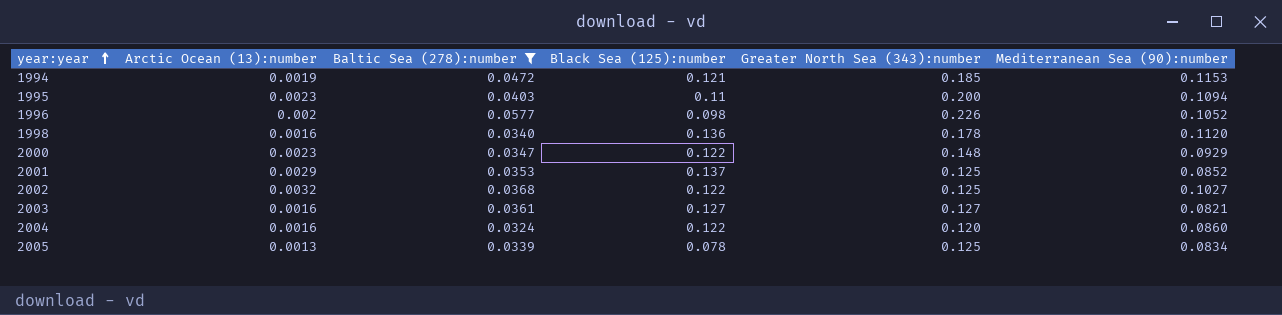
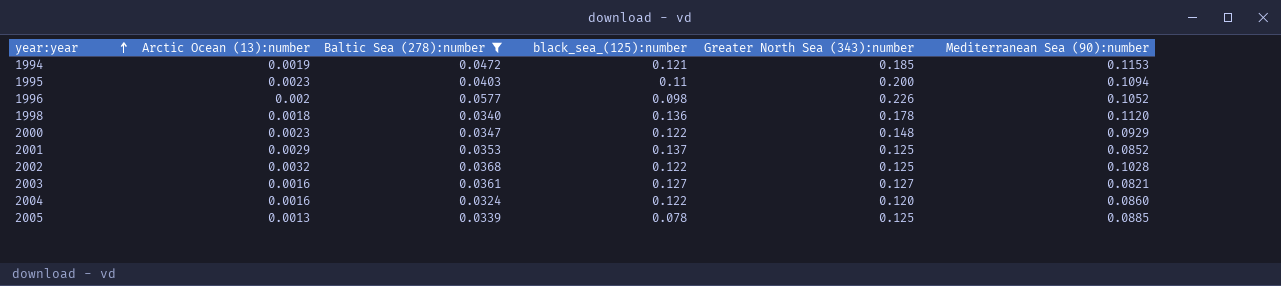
column name: Black Sea (125):number -> black_sea_(125):number
1998 | Arctic Ocean (13):number: 0.0016 -> 0.0018
2002 | Mediterranean Sea (90):number: 0.1027 -> 0.1028
2005 | Mediterranean Sea (90):number: 0.0834 -> 0.0885

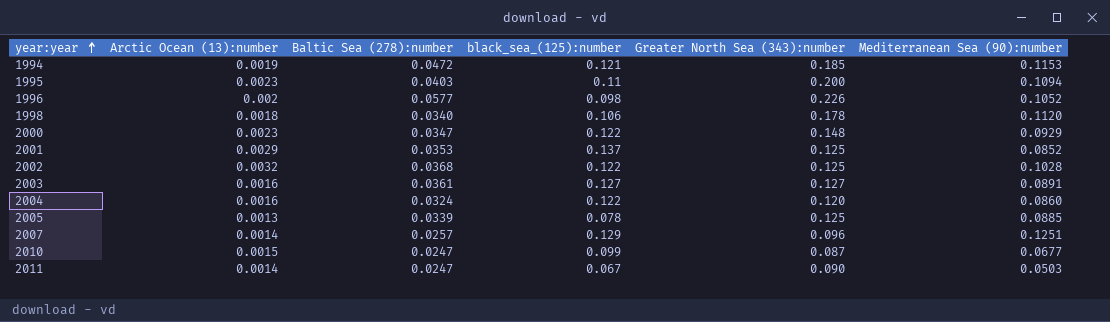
filter: Baltic Sea (278):number >= 0.0324 -> none
1998 | black_sea_(125):number: 0.136 -> 0.106
2003 | Mediterranean Sea (90):number: 0.0821 -> 0.0891

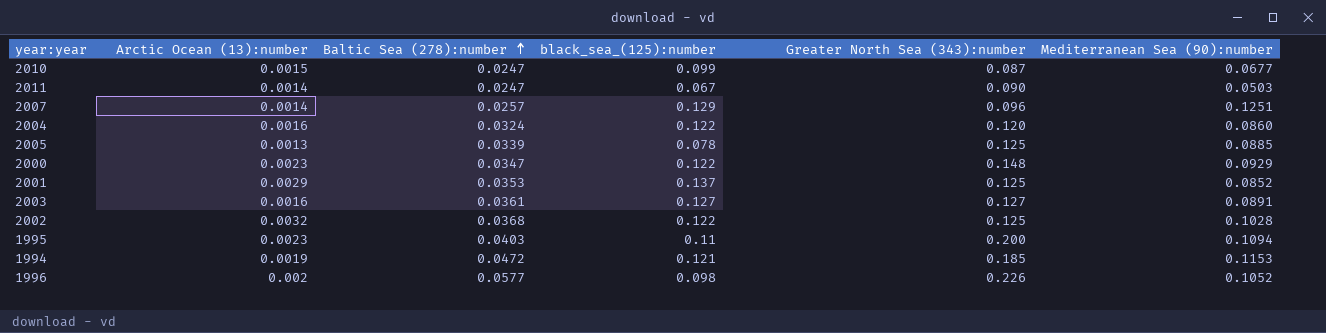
row order: year:year ascending -> Baltic Sea (278):number ascending
row 1998: 0.0018 | 0.0340 | 0.106 | 0.178 | 0.1120 -> none

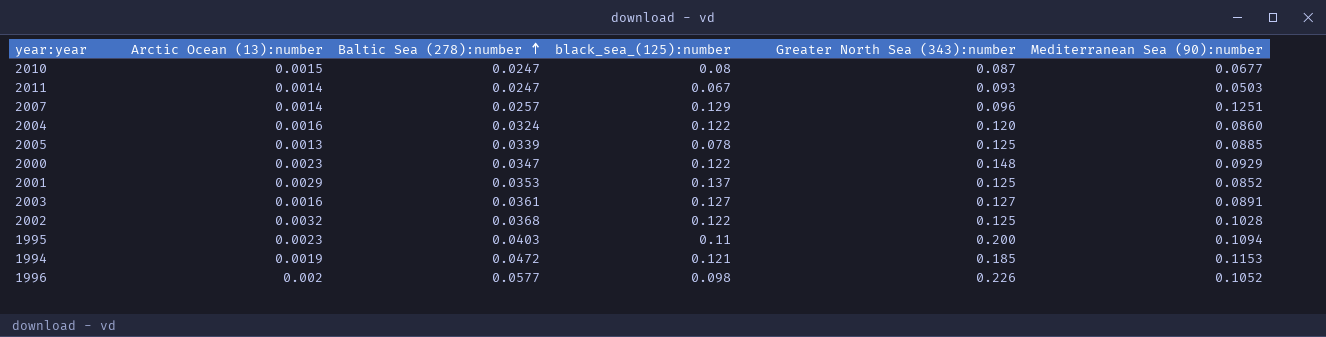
2010 | black_sea_(125):number: 0.099 -> 0.08
2011 | Greater North Sea (343):number: 0.090 -> 0.093

